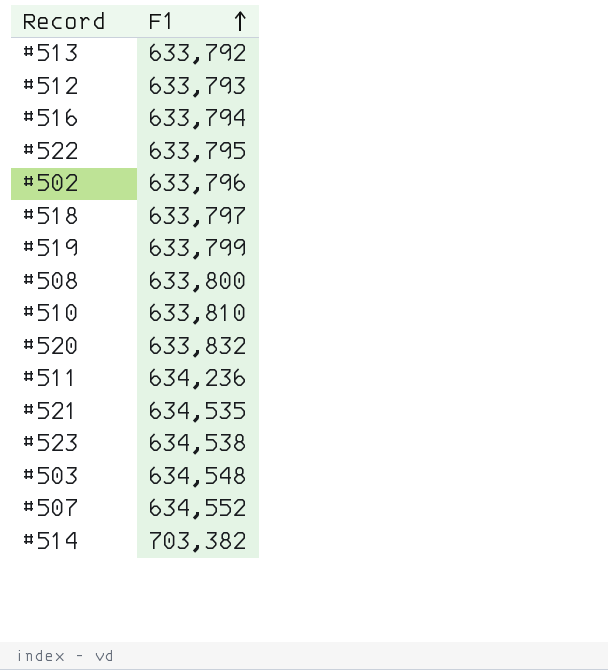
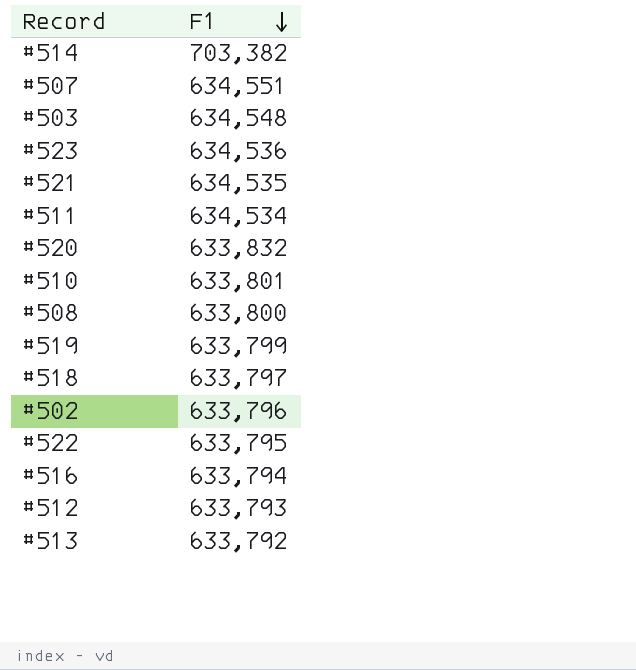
row order: F1 ascending -> F1 descending
#507 | F1: 634,552 -> 634,551
#523 | F1: 634,538 -> 634,536
#511 | F1: 634,236 -> 634,534
#510 | F1: 633,810 -> 633,801

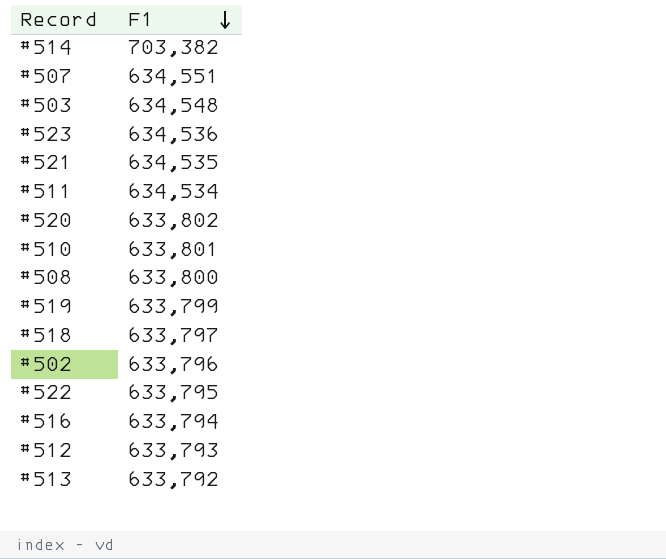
#520 | F1: 633,832 -> 633,802

